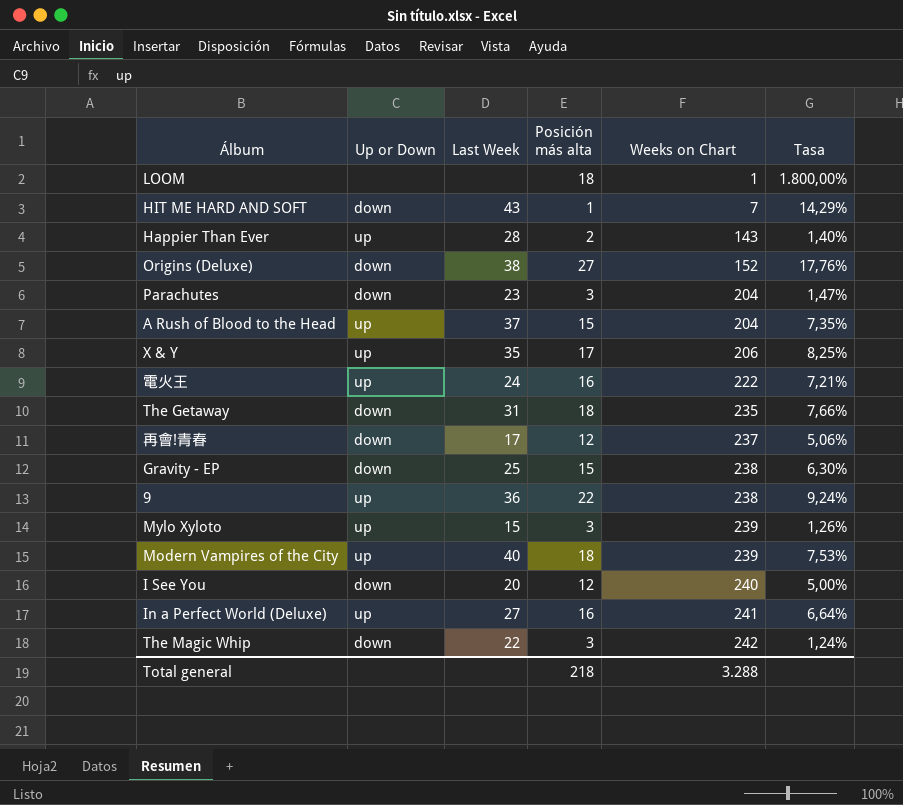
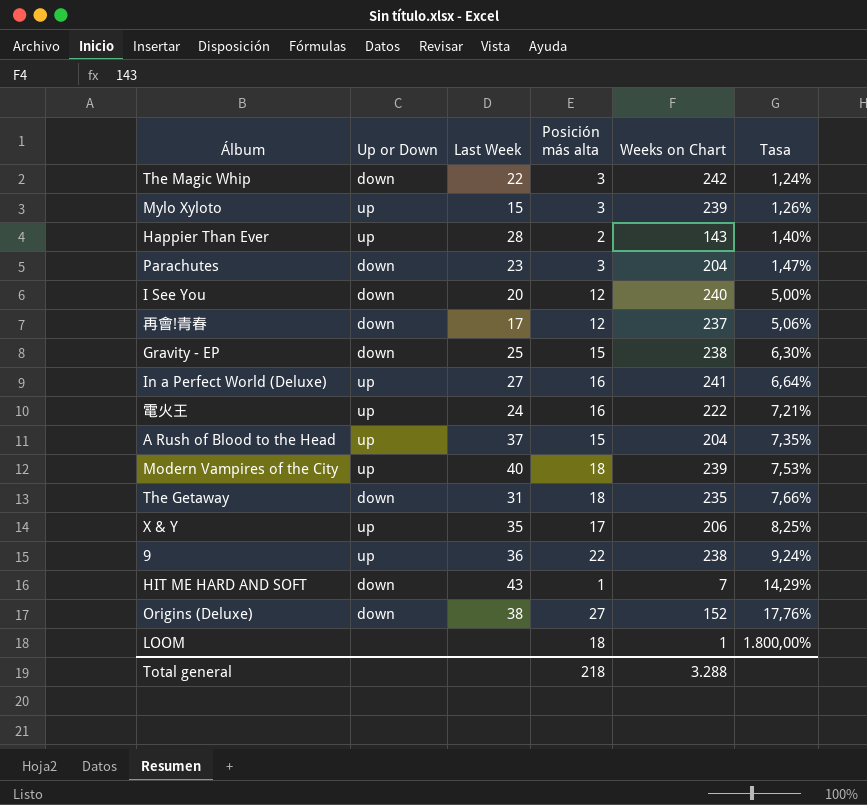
row order: Weeks on Chart ascending -> Tasa ascending

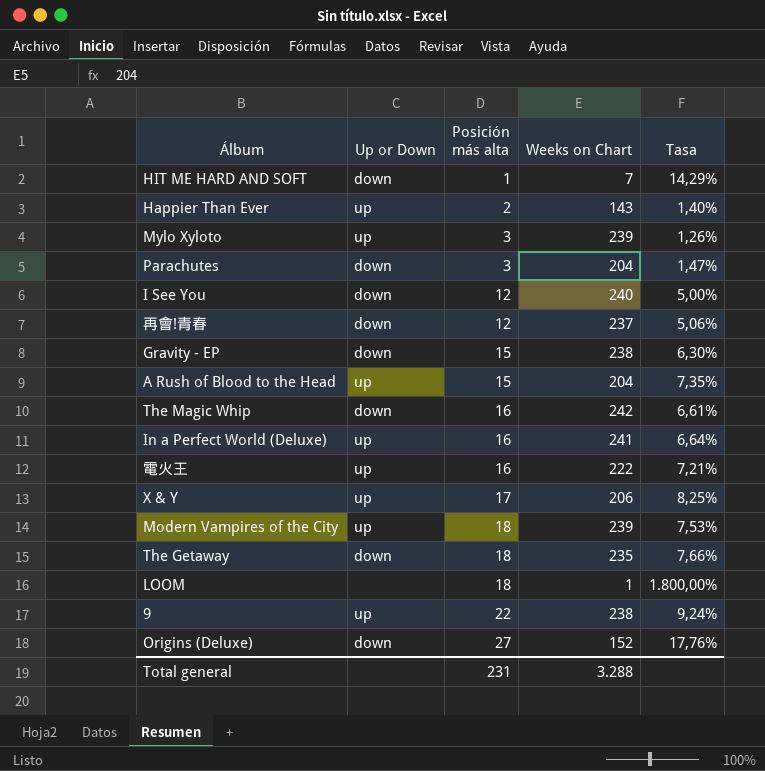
row order: Tasa ascending -> Posición más alta ascending
column Last Week | position: 3 -> none
The Magic Whip | Posición más alta: 3 -> 16
The Magic Whip | Tasa: 1,24% -> 6,61%
Total general | Posición más alta: 218 -> 231

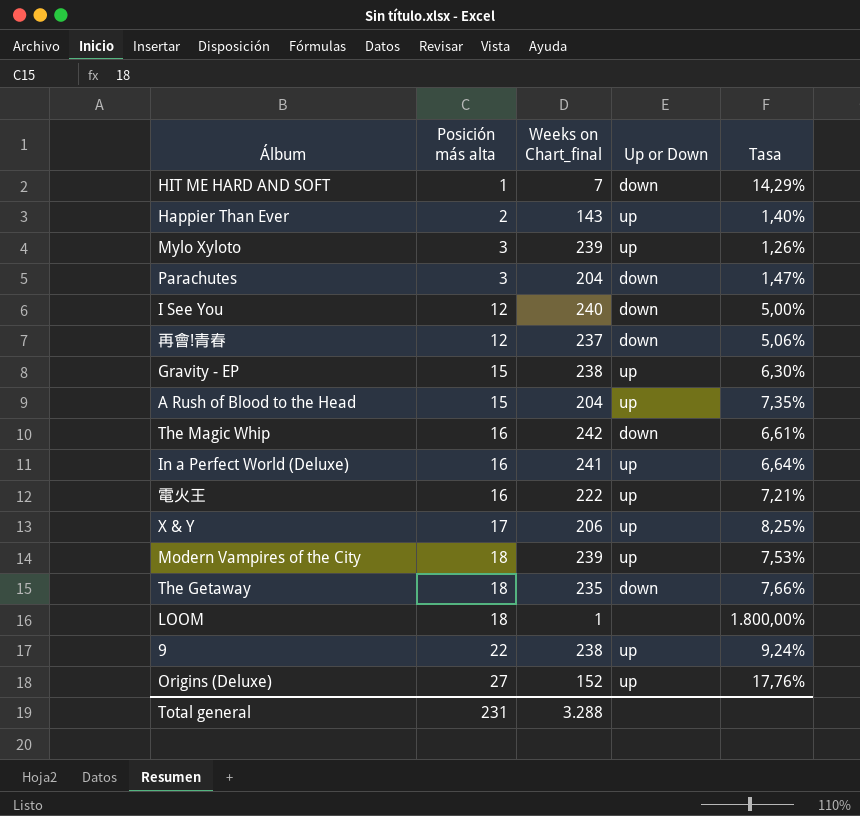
column name: Weeks on Chart -> Weeks on Chart_final
column Up or Down | position: 2 -> 4
Gravity - EP | Up or Down: down -> up
Origins (Deluxe) | Up or Down: down -> up

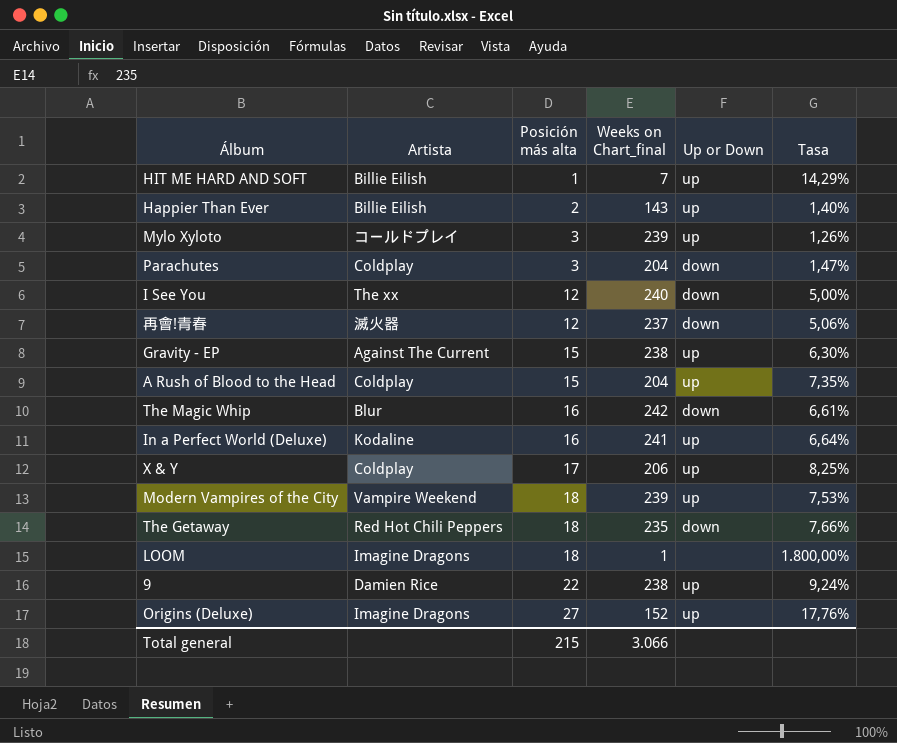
column Artista | position: none -> 2
row 電火王: 16 | 222 | up | 7,21% -> none
HIT ME HARD AND SOFT | Up or Down: down -> up
Total general | Posición más alta: 231 -> 215
Total general | Weeks on Chart_final: 3.288 -> 3.066

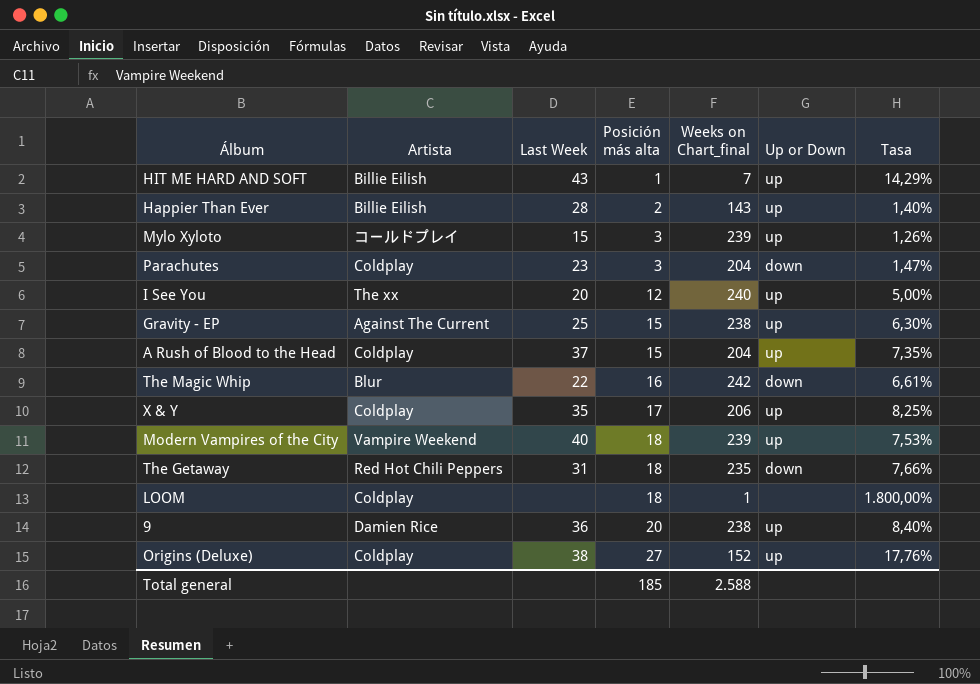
column Last Week | position: none -> 3
row 再會!青春: 滅火器 | 12 | 237 | down | 5,06% -> none
row In a Perfect World (Deluxe): Kodaline | 16 | 241 | up | 6,64% -> none
I See You | Up or Down: down -> up
LOOM | Artista: Imagine Dragons -> Coldplay
9 | Posición más alta: 22 -> 20
9 | Tasa: 9,24% -> 8,40%
Origins (Deluxe) | Artista: Imagine Dragons -> Coldplay
Total general | Posición más alta: 215 -> 185
Total general | Weeks on Chart_final: 3.066 -> 2.588

